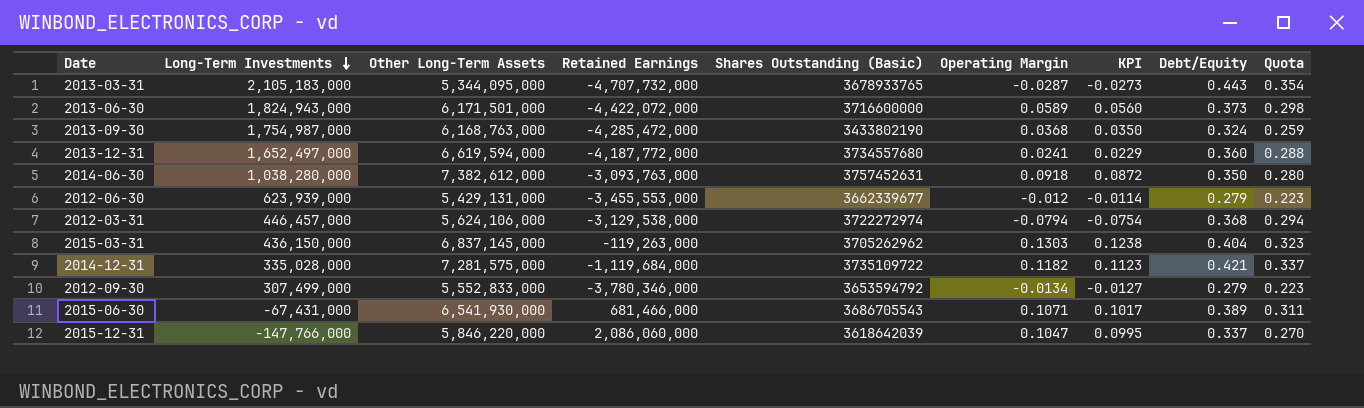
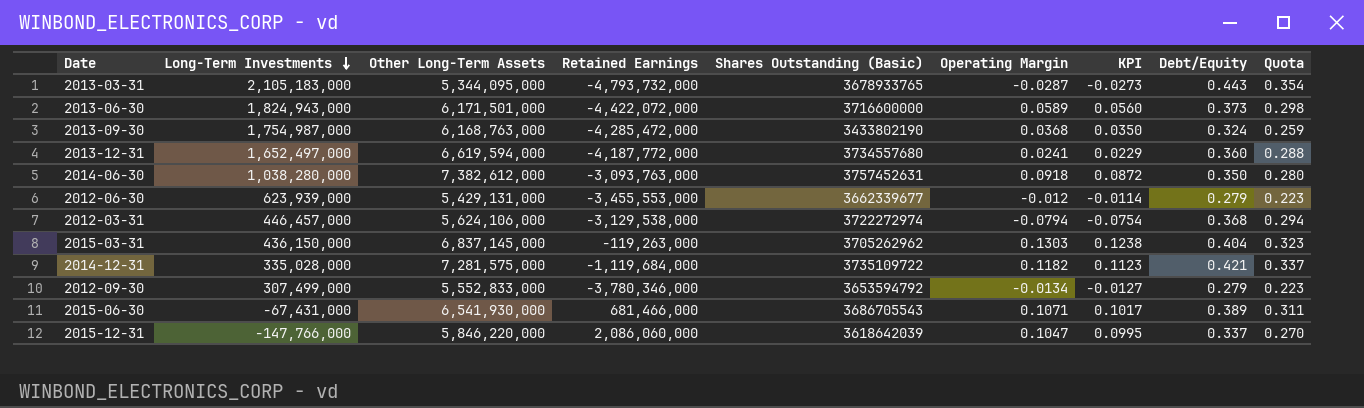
2013-03-31 | Retained Earnings: -4,707,732,000 -> -4,793,732,000

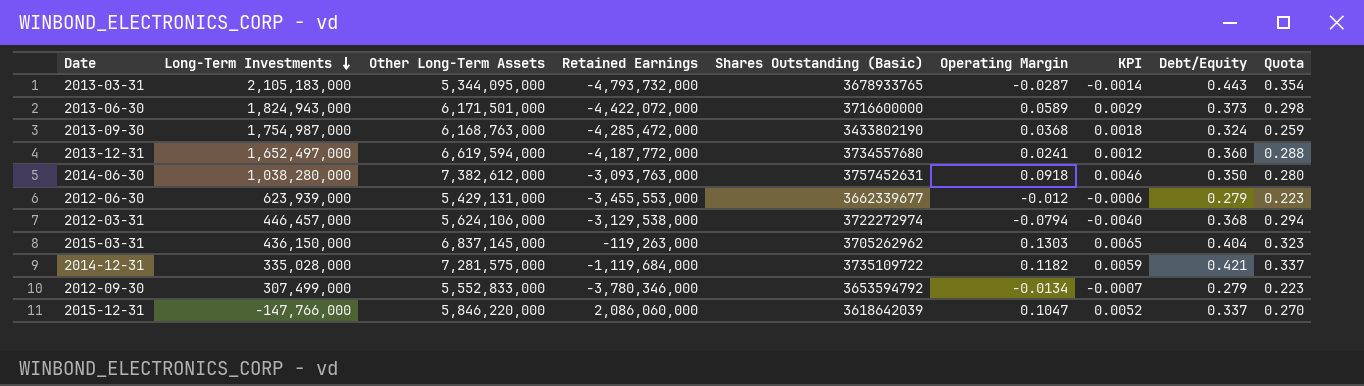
column KPI | formula: [Operating Margin] * 0.95 -> [Operating Margin] * 0.05
row 2015-06-30: -67,431,000 | 6,541,930,000 | 681,466,000 | 3686705543 | 0.1071 | 0.1017 | 0.389 | 0.311 -> none

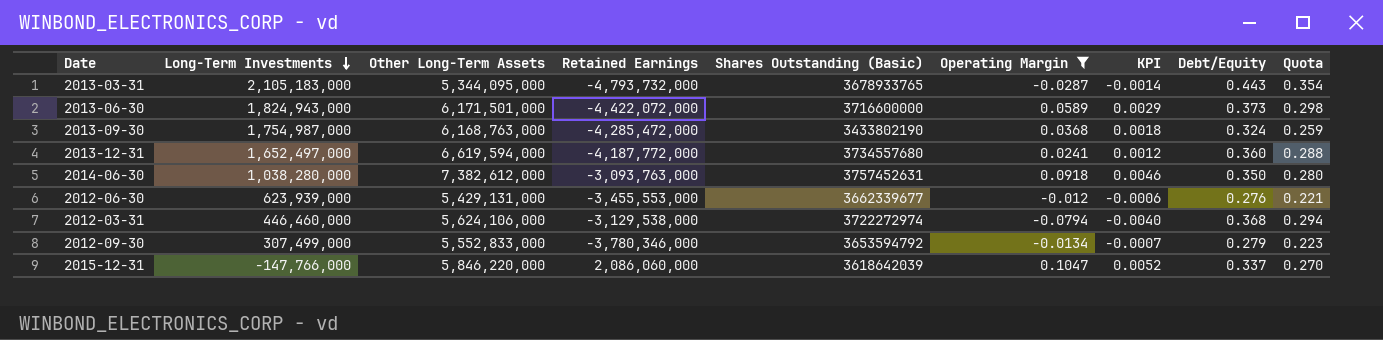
filter: none -> Operating Margin <= 0.1047
2012-06-30 | Debt/Equity: 0.279 -> 0.276
2012-06-30 | Quota: 0.223 -> 0.221
2012-03-31 | Long-Term Investments: 446,457,000 -> 446,460,000

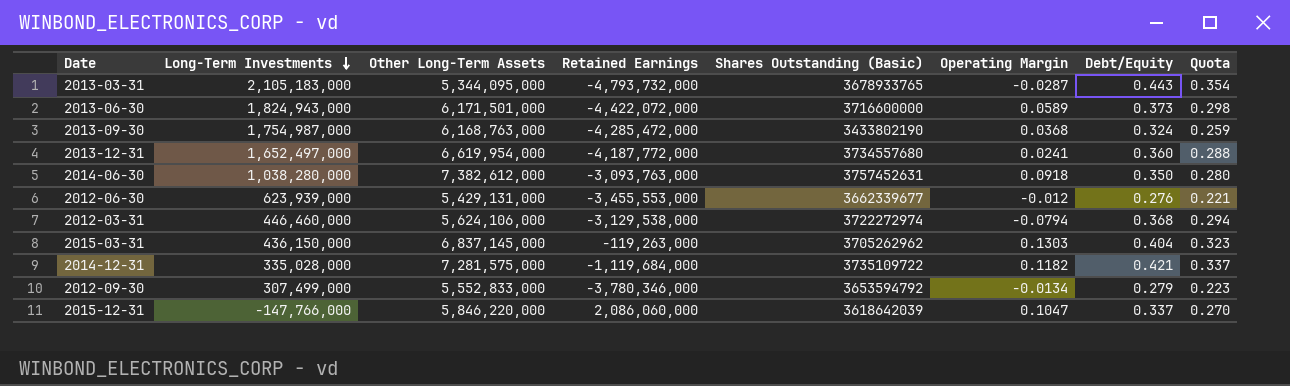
filter: Operating Margin <= 0.1047 -> none
column KPI | formula: [Operating Margin] * 0.05 -> none
2013-12-31 | Other Long-Term Assets: 6,619,594,000 -> 6,619,954,000

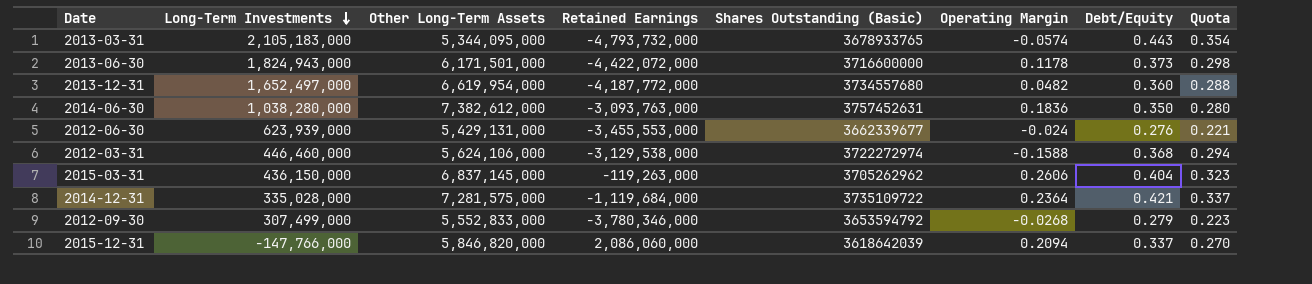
row 2013-09-30: 1,754,987,000 | 6,168,763,000 | -4,285,472,000 | 3433802190 | 0.0368 | 0.324 | 0.259 -> none
2013-03-31 | Operating Margin: -0.0287 -> -0.0574
2013-06-30 | Operating Margin: 0.0589 -> 0.1178
2013-12-31 | Operating Margin: 0.0241 -> 0.0482
2014-06-30 | Operating Margin: 0.0918 -> 0.1836
2012-06-30 | Operating Margin: -0.012 -> -0.024
2012-03-31 | Operating Margin: -0.0794 -> -0.1588
2015-03-31 | Operating Margin: 0.1303 -> 0.2606
2014-12-31 | Operating Margin: 0.1182 -> 0.2364
2012-09-30 | Operating Margin: -0.0134 -> -0.0268
2015-12-31 | Other Long-Term Assets: 5,846,220,000 -> 5,846,820,000
2015-12-31 | Operating Margin: 0.1047 -> 0.2094

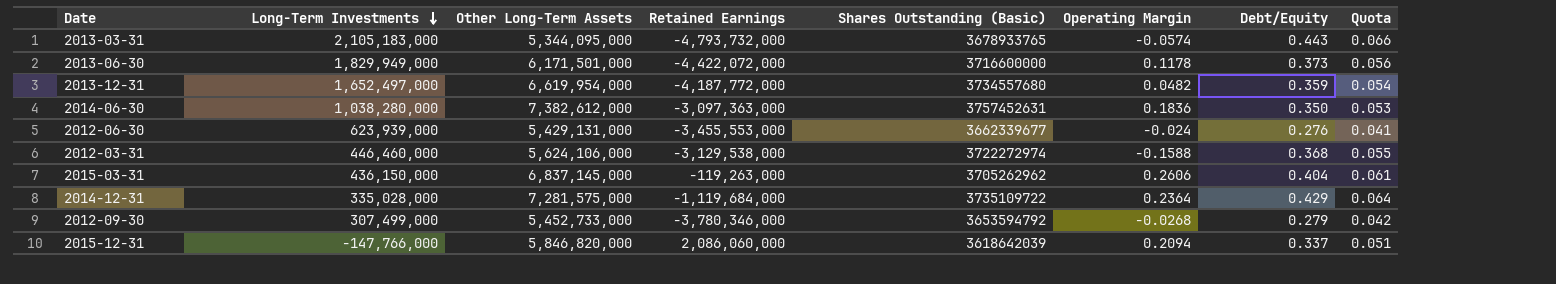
column Quota | formula: [Debt/Equity] * 0.8 -> [Debt/Equity] * 0.15
2013-06-30 | Long-Term Investments: 1,824,943,000 -> 1,829,949,000
2013-12-31 | Debt/Equity: 0.360 -> 0.359
2014-06-30 | Retained Earnings: -3,093,763,000 -> -3,097,363,000
2014-12-31 | Debt/Equity: 0.421 -> 0.429
2012-09-30 | Other Long-Term Assets: 5,552,833,000 -> 5,452,733,000

